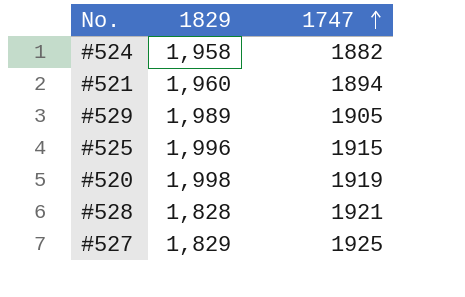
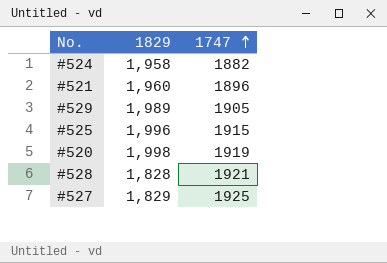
#521 | 1747: 1894 -> 1896

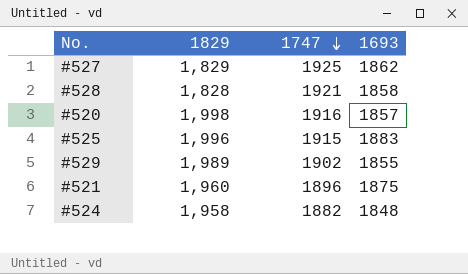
row order: 1747 ascending -> 1747 descending
column 1693 | position: none -> 4
#520 | 1747: 1919 -> 1916
#529 | 1747: 1905 -> 1902

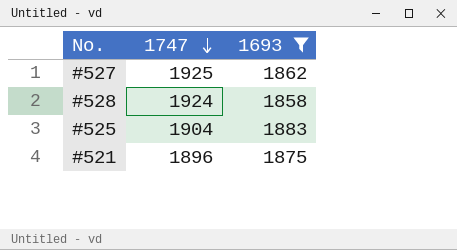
filter: none -> 1693 >= 1858
column 1829 | position: 2 -> none
#528 | 1747: 1921 -> 1924
#525 | 1747: 1915 -> 1904

